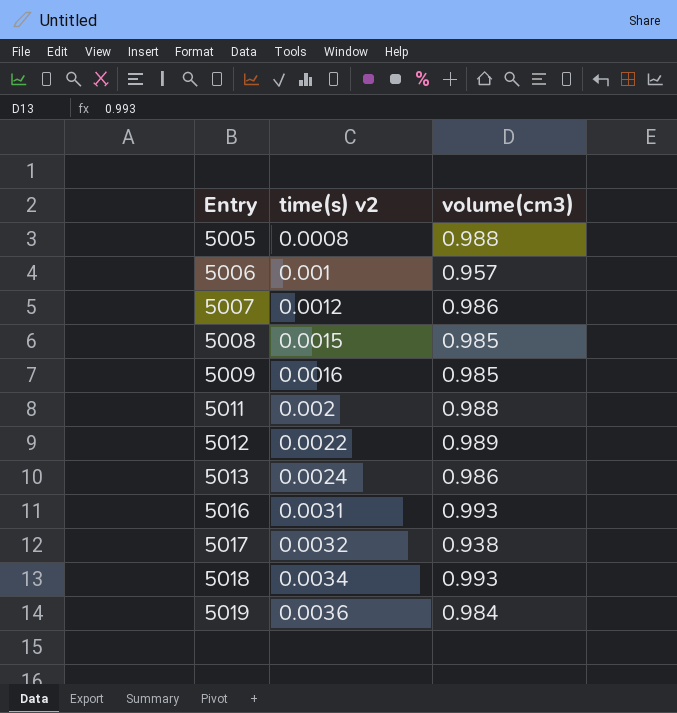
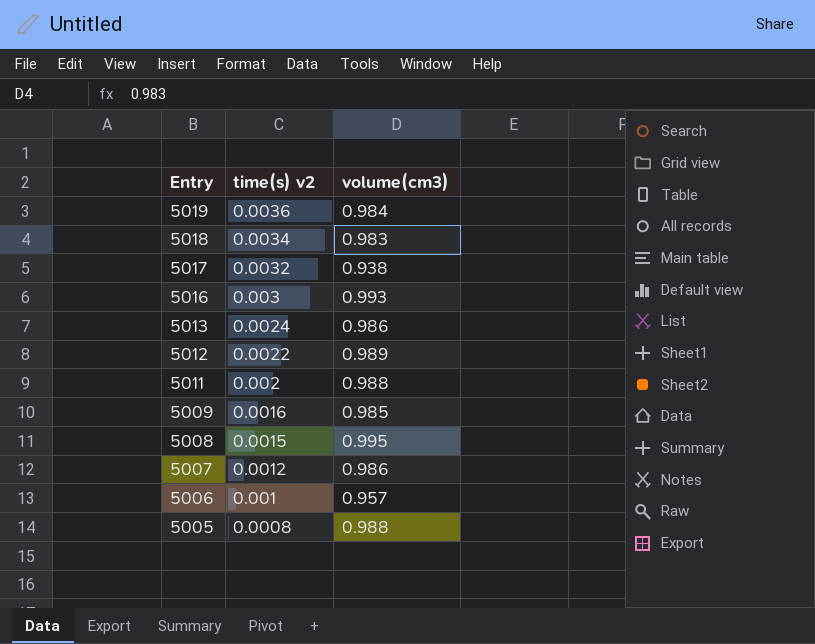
row order: Entry ascending -> Entry descending
5018 | volume(cm3): 0.993 -> 0.983
5016 | time(s) v2: 0.0031 -> 0.003
5008 | volume(cm3): 0.985 -> 0.995

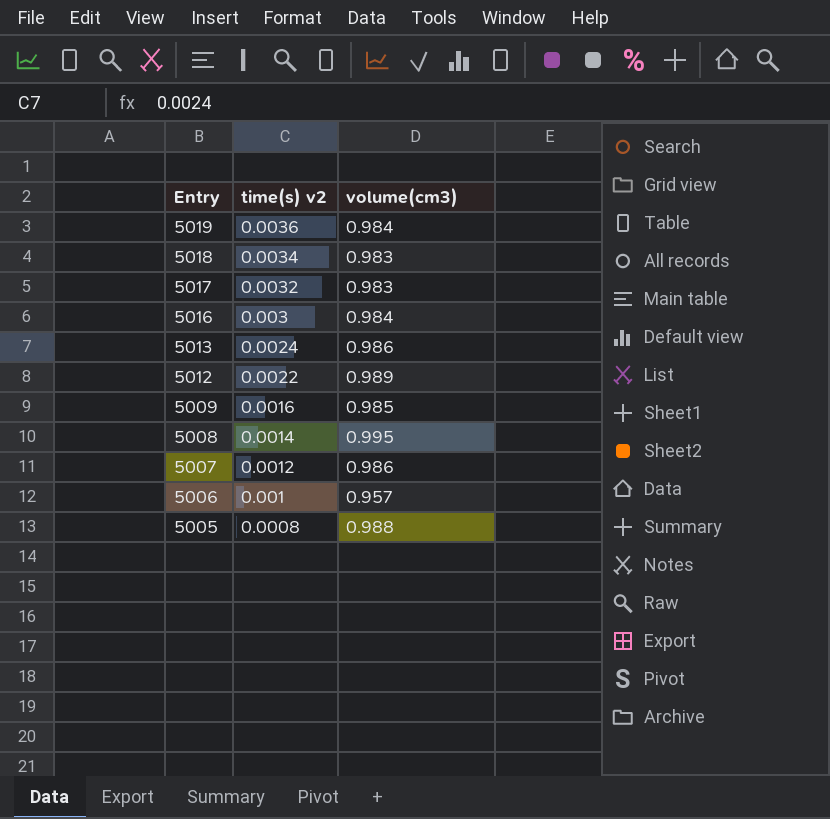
row 5011: 0.002 | 0.988 -> none
5017 | volume(cm3): 0.938 -> 0.983
5016 | volume(cm3): 0.993 -> 0.984
5008 | time(s) v2: 0.0015 -> 0.0014

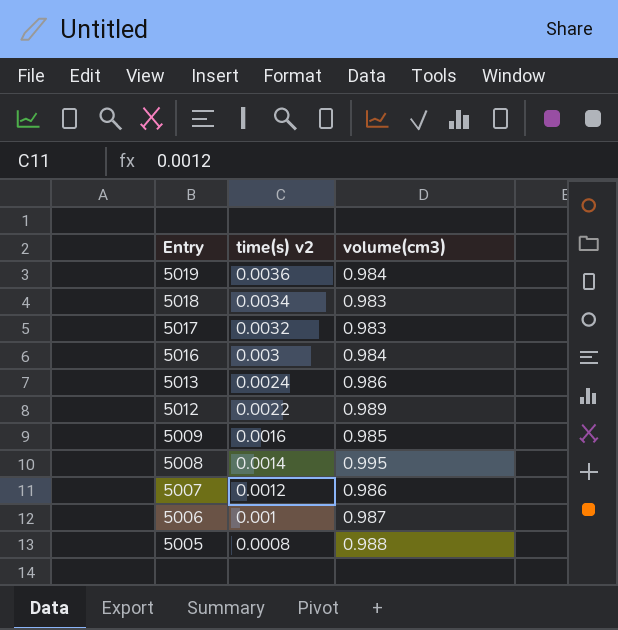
5006 | volume(cm3): 0.957 -> 0.987

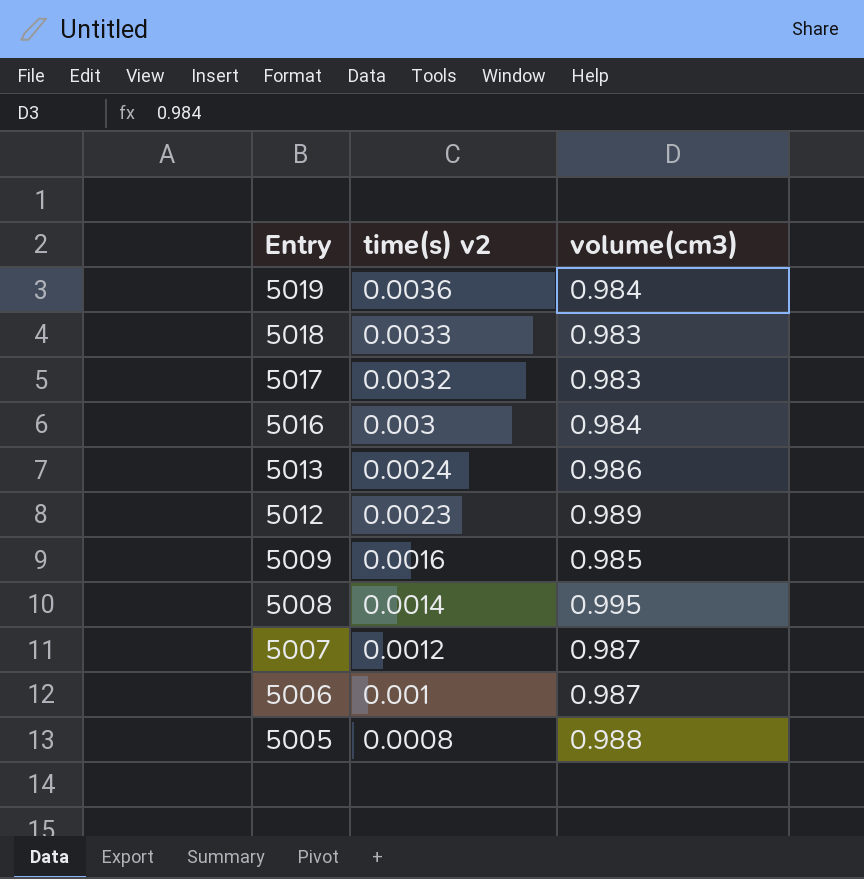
5018 | time(s) v2: 0.0034 -> 0.0033
5012 | time(s) v2: 0.0022 -> 0.0023
5007 | volume(cm3): 0.986 -> 0.987

